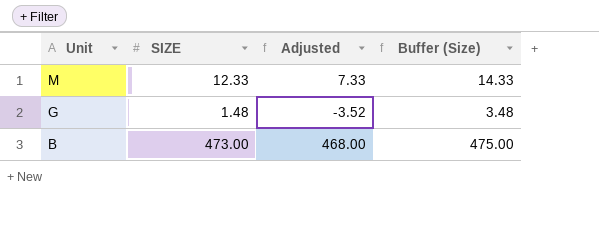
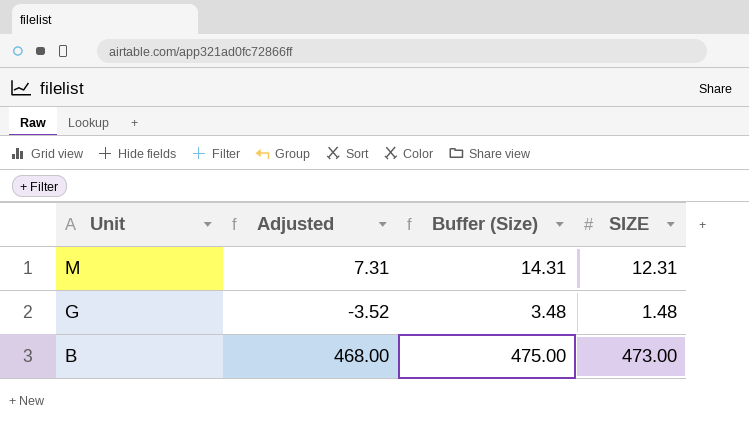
column SIZE | position: 2 -> 4
M | Adjusted: 7.33 -> 7.31
M | Buffer (Size): 14.33 -> 14.31
M | SIZE: 12.33 -> 12.31

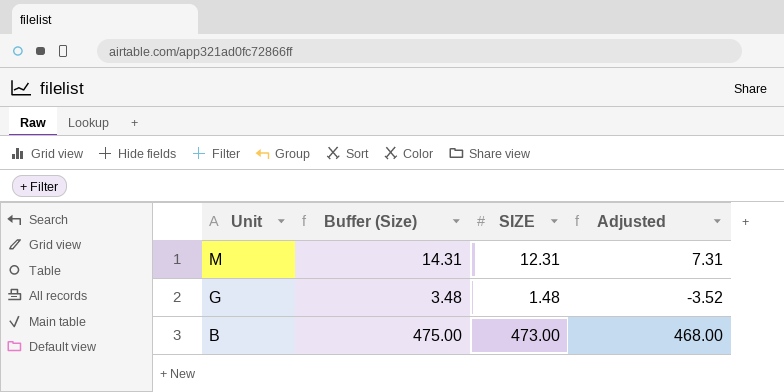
column Adjusted | position: 2 -> 4

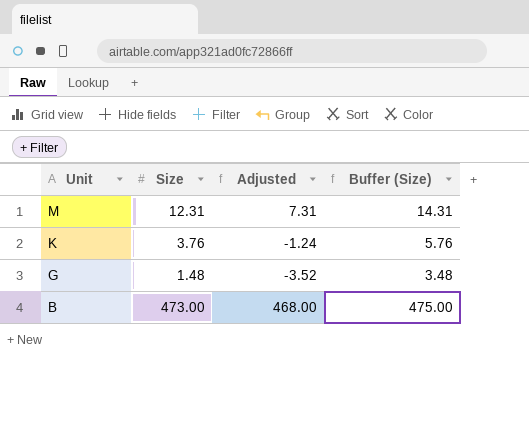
column name: SIZE -> Size
column Buffer (Size) | position: 2 -> 4
row K: none -> 3.76 | -1.24 | 5.76

